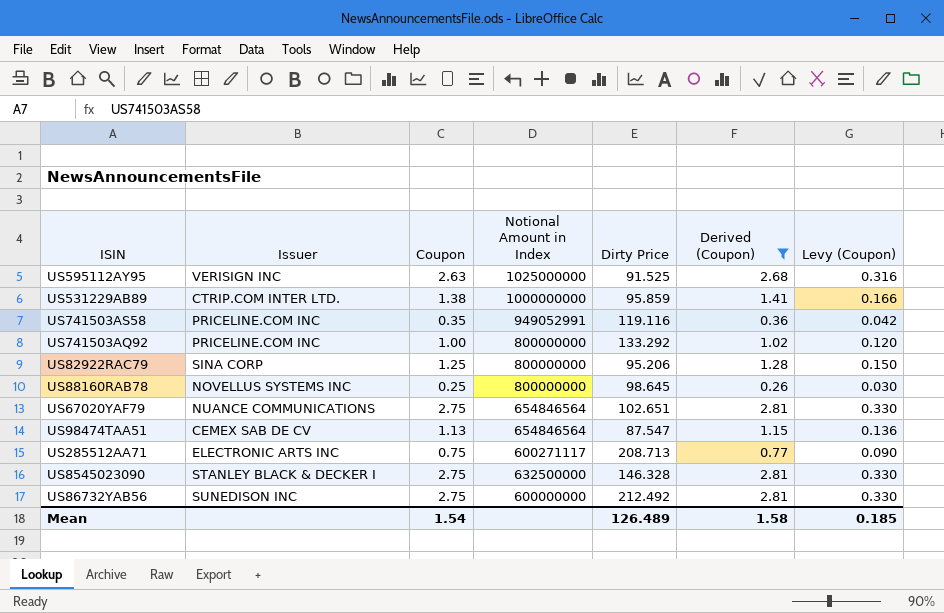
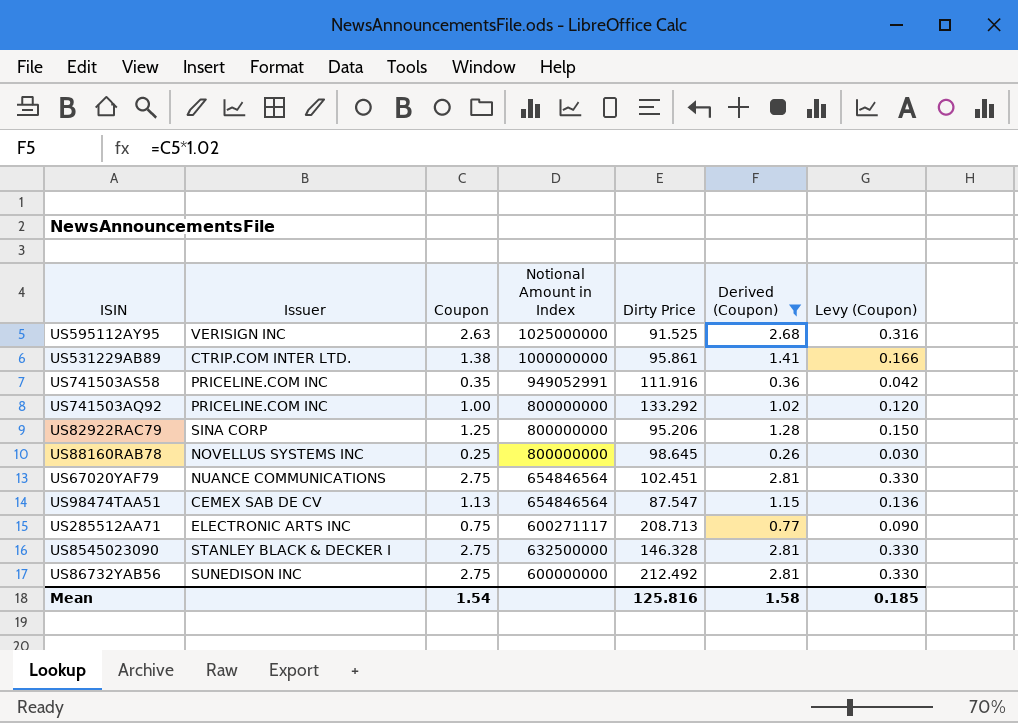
US531229AB89 | Dirty Price: 95.859 -> 95.861
US741503AS58 | Dirty Price: 119.116 -> 111.916
US67020YAF79 | Dirty Price: 102.651 -> 102.451
Mean | Dirty Price: 126.489 -> 125.816

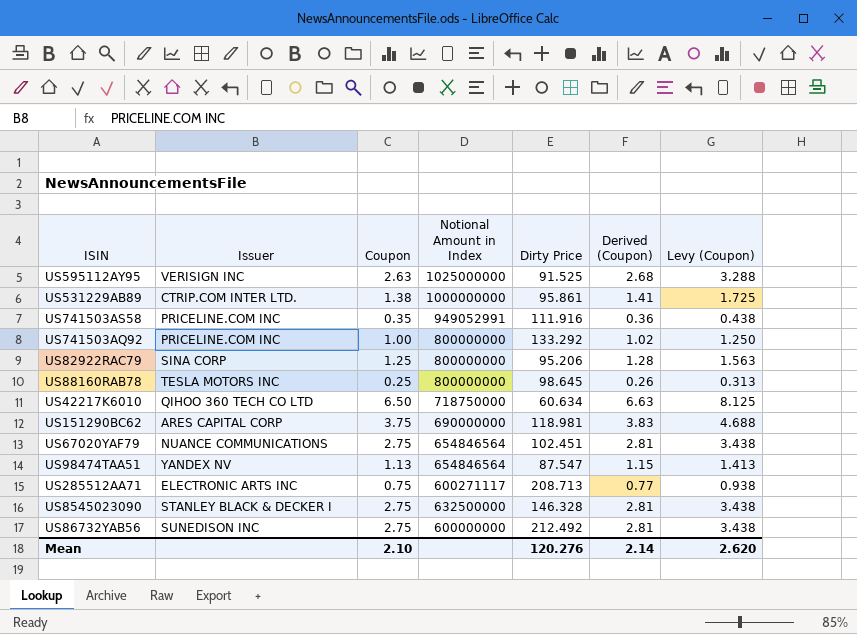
filter: Derived (Coupon) <= 2.81 -> none
column Levy (Coupon) | formula: [Coupon] * 0.12 -> [Coupon] * 1.25
US88160RAB78 | Issuer: NOVELLUS SYSTEMS INC -> TESLA MOTORS INC
US98474TAA51 | Issuer: CEMEX SAB DE CV -> YANDEX NV
Mean | Coupon: 1.54 -> 2.10
Mean | Dirty Price: 125.816 -> 120.276
Mean | Derived (Coupon): 1.58 -> 2.14
Mean | Levy (Coupon): 0.185 -> 2.620

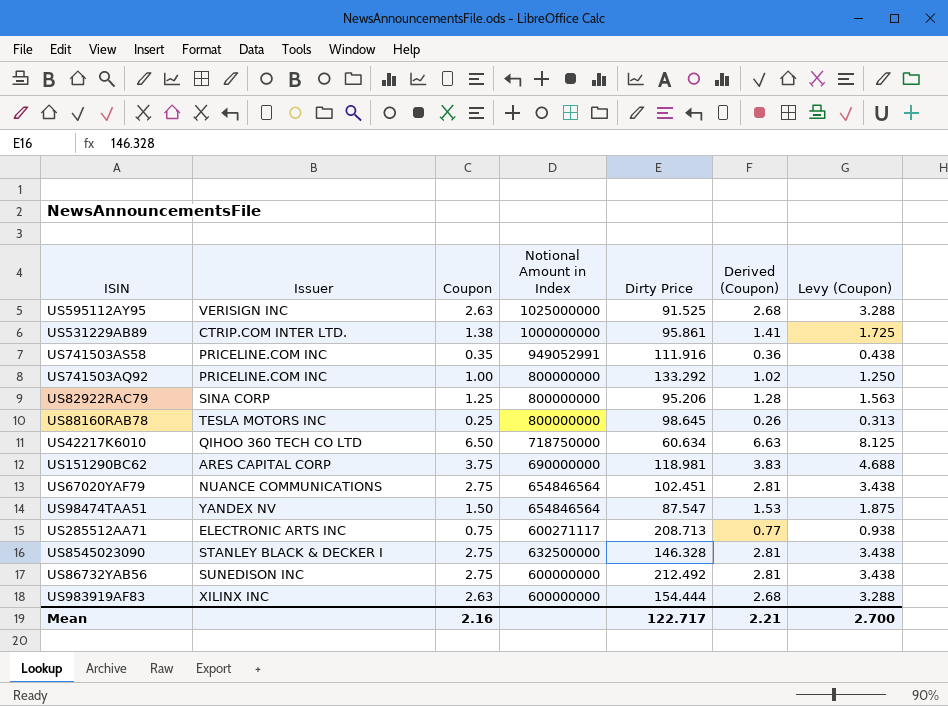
US98474TAA51 | Coupon: 1.13 -> 1.50
US98474TAA51 | Derived (Coupon): 1.15 -> 1.53
US98474TAA51 | Levy (Coupon): 1.413 -> 1.875
row US983919AF83: none -> XILINX INC | 2.63 | 600000000 | 154.444 | 2.68 | 3.288
Mean | Coupon: 2.10 -> 2.16
Mean | Dirty Price: 120.276 -> 122.717
Mean | Derived (Coupon): 2.14 -> 2.21
Mean | Levy (Coupon): 2.620 -> 2.700

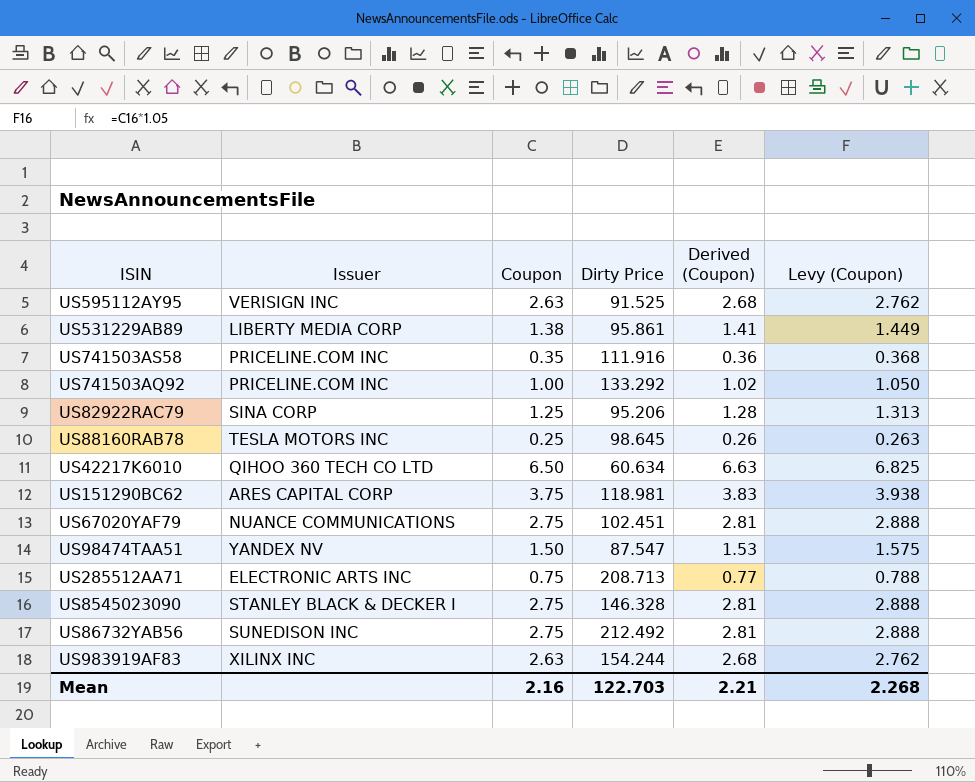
column Notional Amount in Index | position: 4 -> none
column Levy (Coupon) | formula: [Coupon] * 1.25 -> [Coupon] * 1.05
US531229AB89 | Issuer: CTRIP.COM INTER LTD. -> LIBERTY MEDIA CORP
US983919AF83 | Dirty Price: 154.444 -> 154.244
Mean | Dirty Price: 122.717 -> 122.703
Mean | Levy (Coupon): 2.700 -> 2.268

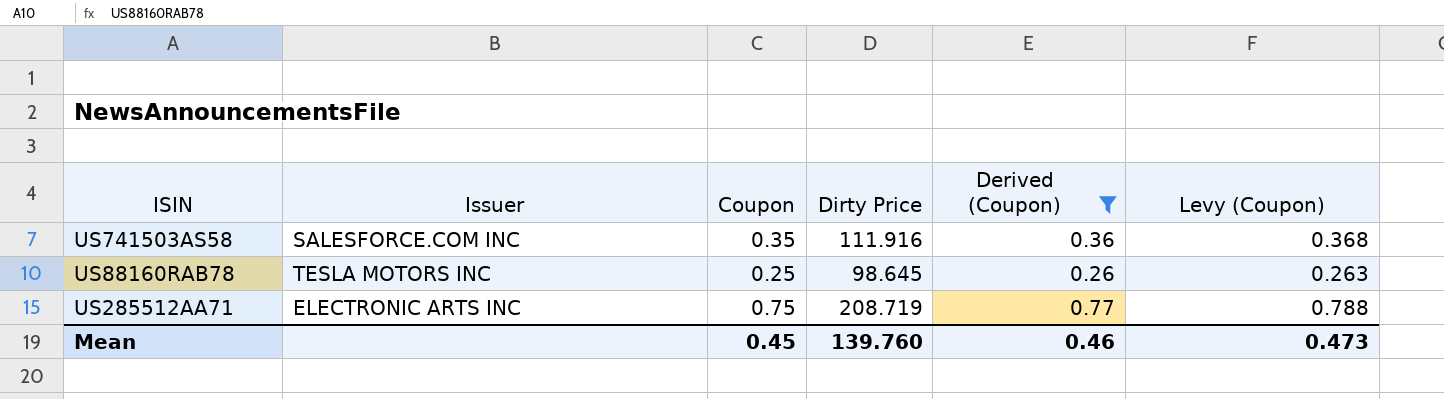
filter: none -> Derived (Coupon) <= 0.77
US741503AS58 | Issuer: PRICELINE.COM INC -> SALESFORCE.COM INC
US285512AA71 | Dirty Price: 208.713 -> 208.719
Mean | Coupon: 2.16 -> 0.45
Mean | Dirty Price: 122.703 -> 139.760
Mean | Derived (Coupon): 2.21 -> 0.46
Mean | Levy (Coupon): 2.268 -> 0.473

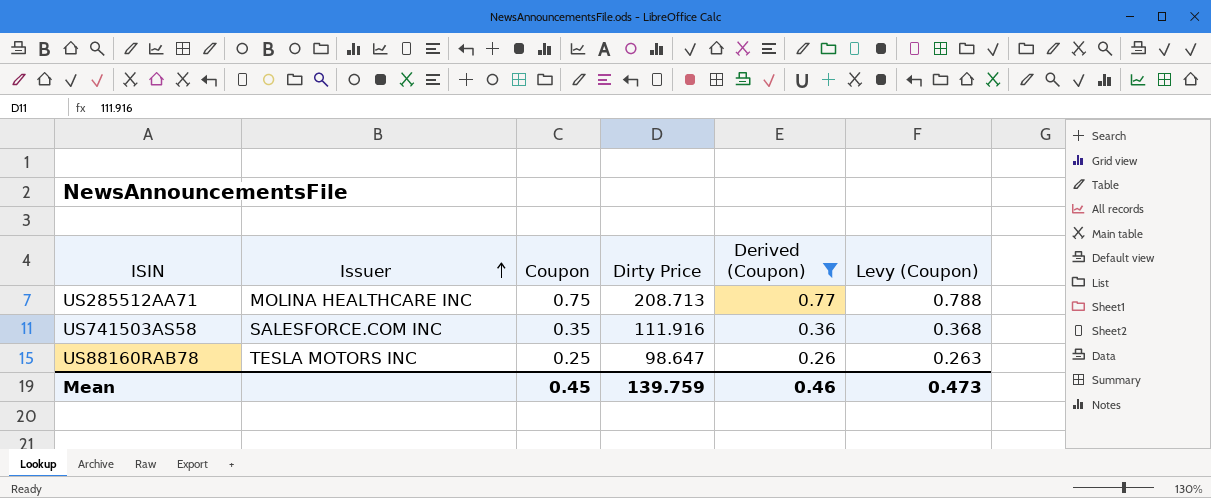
row order: none -> Issuer ascending
US285512AA71 | Issuer: ELECTRONIC ARTS INC -> MOLINA HEALTHCARE INC
US285512AA71 | Dirty Price: 208.719 -> 208.713
US88160RAB78 | Dirty Price: 98.645 -> 98.647
Mean | Dirty Price: 139.760 -> 139.759

